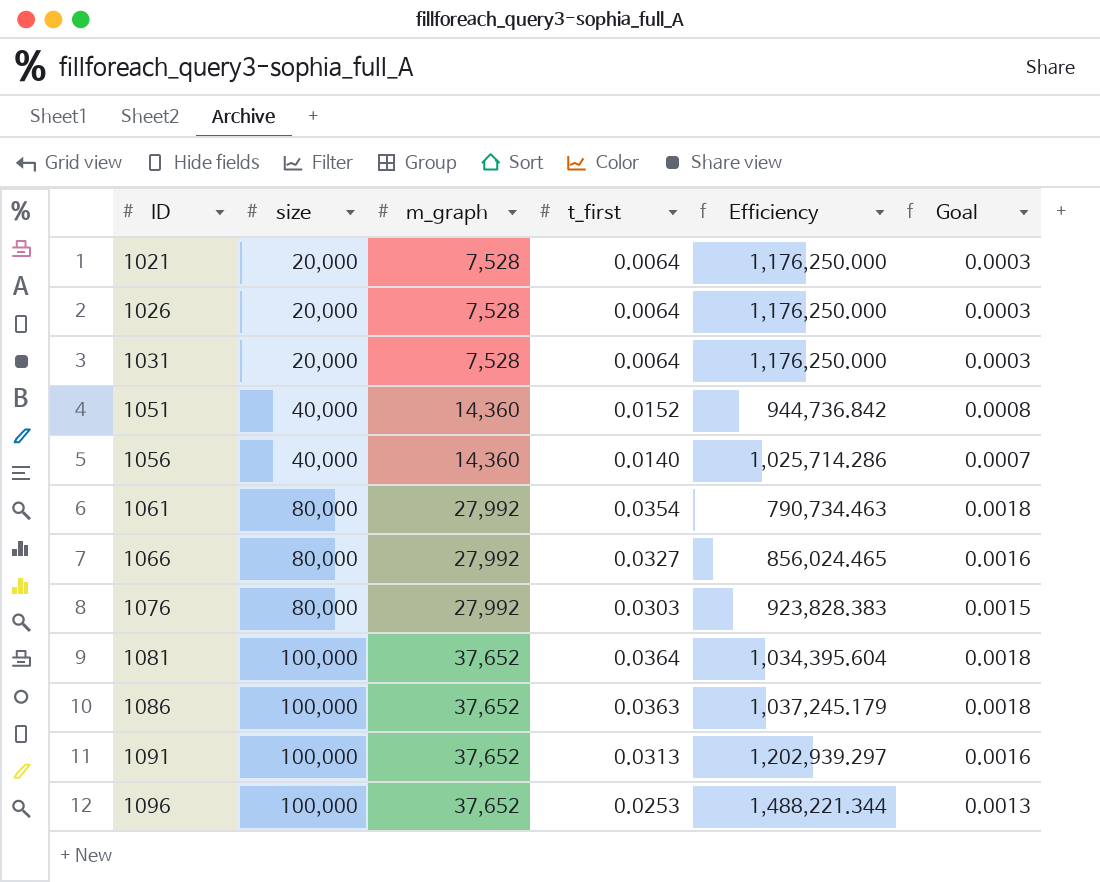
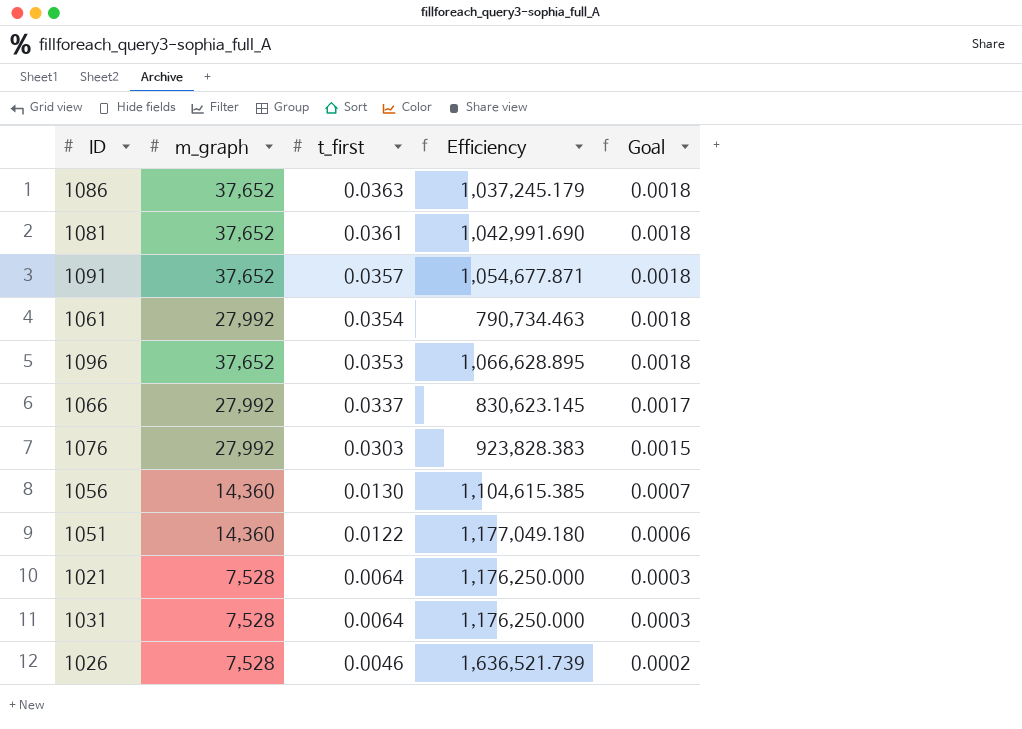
row order: ID ascending -> t_first descending
column size | position: 2 -> none
1081 | t_first: 0.0364 -> 0.0361
1081 | Efficiency: 1,034,395.604 -> 1,042,991.690
1091 | t_first: 0.0313 -> 0.0357
1091 | Efficiency: 1,202,939.297 -> 1,054,677.871
1091 | Goal: 0.0016 -> 0.0018
1096 | t_first: 0.0253 -> 0.0353
1096 | Efficiency: 1,488,221.344 -> 1,066,628.895
1096 | Goal: 0.0013 -> 0.0018
1066 | t_first: 0.0327 -> 0.0337
1066 | Efficiency: 856,024.465 -> 830,623.145
1066 | Goal: 0.0016 -> 0.0017
1056 | t_first: 0.0140 -> 0.0130
1056 | Efficiency: 1,025,714.286 -> 1,104,615.385
1051 | t_first: 0.0152 -> 0.0122
1051 | Efficiency: 944,736.842 -> 1,177,049.180
1051 | Goal: 0.0008 -> 0.0006
1026 | t_first: 0.0064 -> 0.0046
1026 | Efficiency: 1,176,250.000 -> 1,636,521.739
1026 | Goal: 0.0003 -> 0.0002

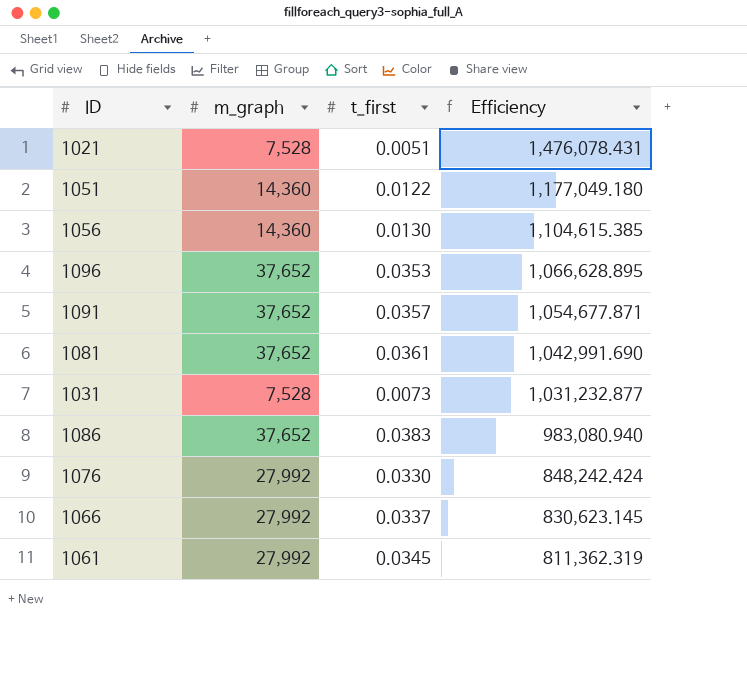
row order: t_first descending -> Efficiency descending
column Goal | formula: [t_first] * 0.05 -> none
row 1026: 7,528 | 0.0046 | 1,636,521.739 | 0.0002 -> none
1021 | t_first: 0.0064 -> 0.0051
1021 | Efficiency: 1,176,250.000 -> 1,476,078.431
1031 | t_first: 0.0064 -> 0.0073
1031 | Efficiency: 1,176,250.000 -> 1,031,232.877
1086 | t_first: 0.0363 -> 0.0383
1086 | Efficiency: 1,037,245.179 -> 983,080.940
1076 | t_first: 0.0303 -> 0.0330
1076 | Efficiency: 923,828.383 -> 848,242.424
1061 | t_first: 0.0354 -> 0.0345
1061 | Efficiency: 790,734.463 -> 811,362.319

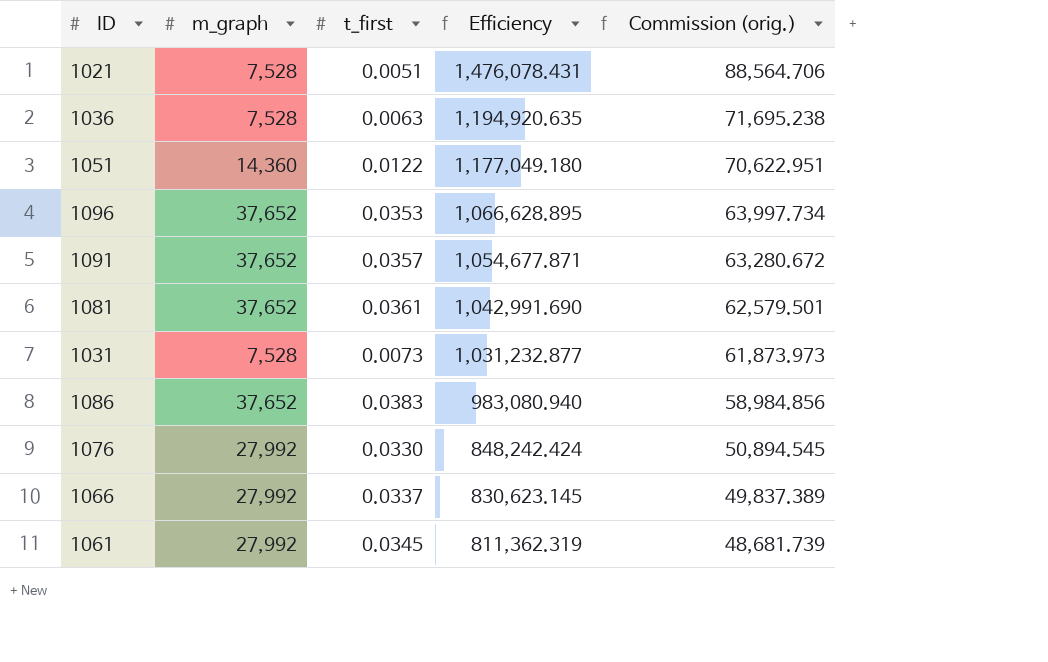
column Commission (orig.) | formula: none -> [Efficiency] * 0.06
row 1056: 14,360 | 0.0130 | 1,104,615.385 -> none
row 1036: none -> 7,528 | 0.0063 | 1,194,920.635 | 71,695.238

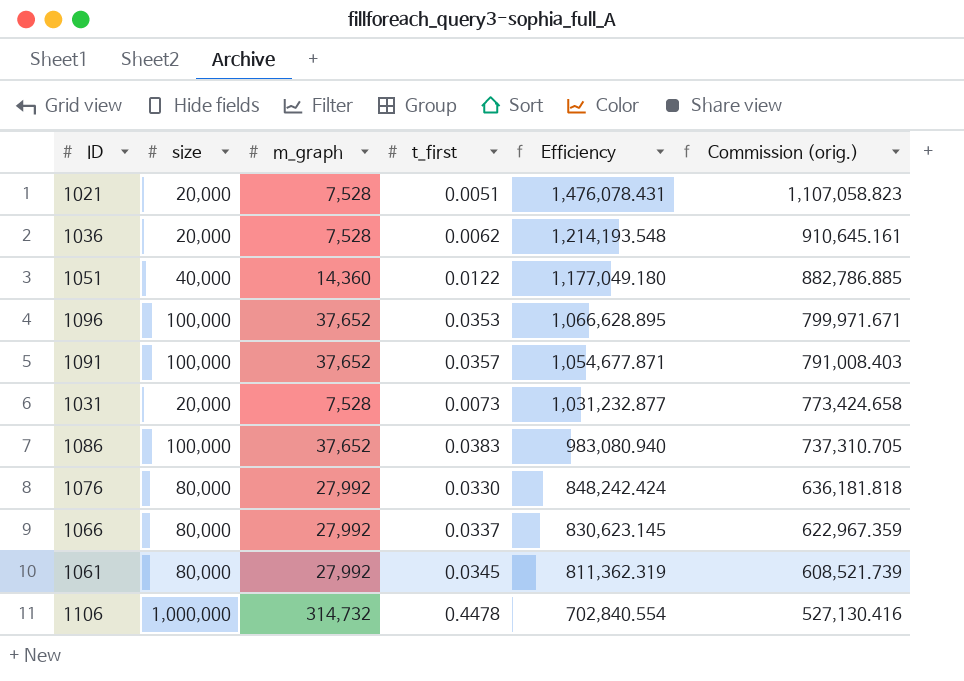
column size | position: none -> 2
column Commission (orig.) | formula: [Efficiency] * 0.06 -> [Efficiency] * 0.75
row 1081: 37,652 | 0.0361 | 1,042,991.690 | 62,579.501 -> none
1036 | t_first: 0.0063 -> 0.0062
1036 | Efficiency: 1,194,920.635 -> 1,214,193.548
row 1106: none -> 1,000,000 | 314,732 | 0.4478 | 702,840.554 | 527,130.416

